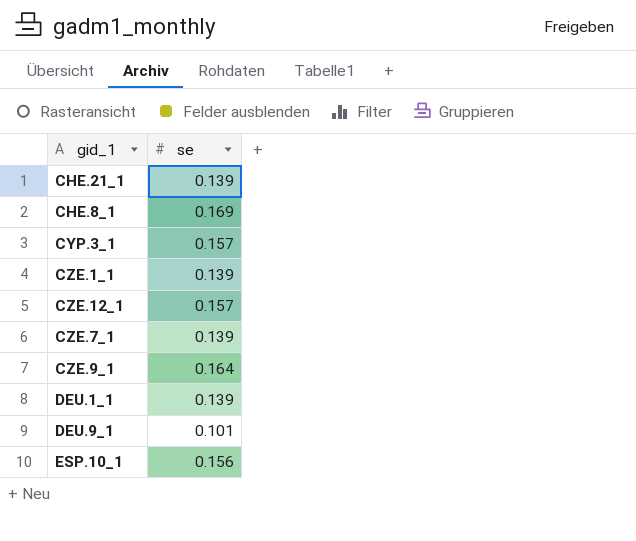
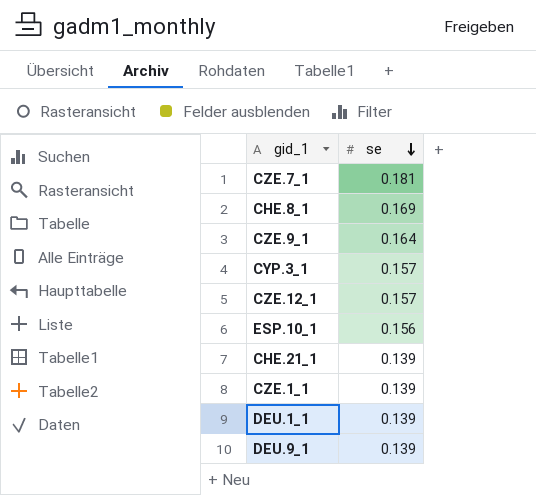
row order: none -> se descending
CZE.7_1 | se: 0.139 -> 0.181
DEU.9_1 | se: 0.101 -> 0.139

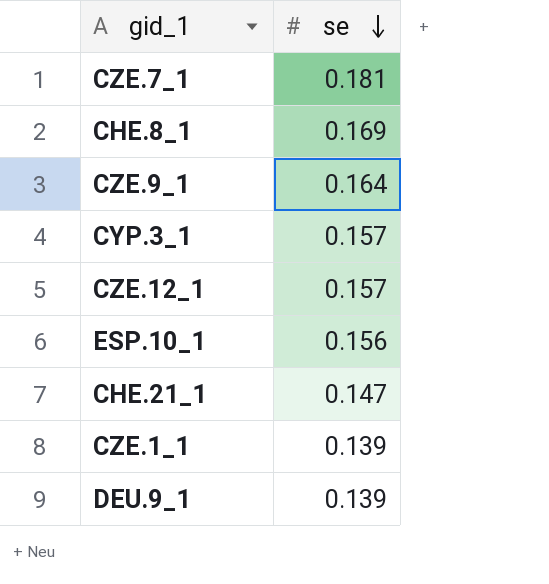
row DEU.1_1: 0.139 -> none
CHE.21_1 | se: 0.139 -> 0.147

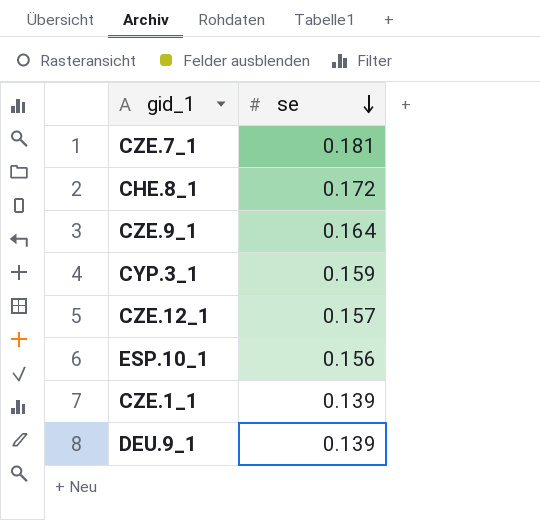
row CHE.21_1: 0.147 -> none
CHE.8_1 | se: 0.169 -> 0.172
CYP.3_1 | se: 0.157 -> 0.159

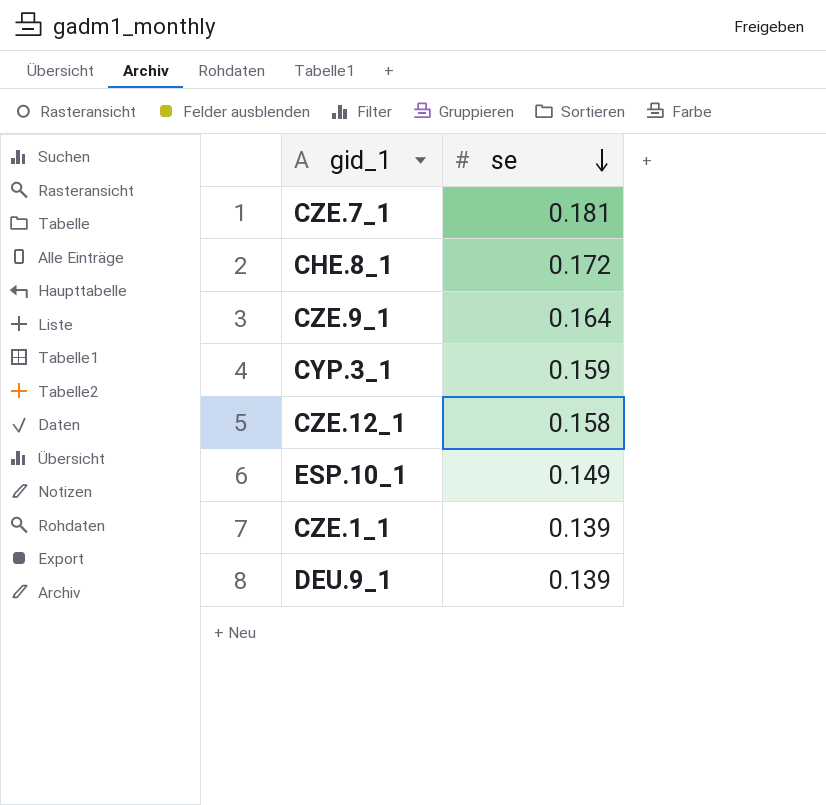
CZE.12_1 | se: 0.157 -> 0.158
ESP.10_1 | se: 0.156 -> 0.149

